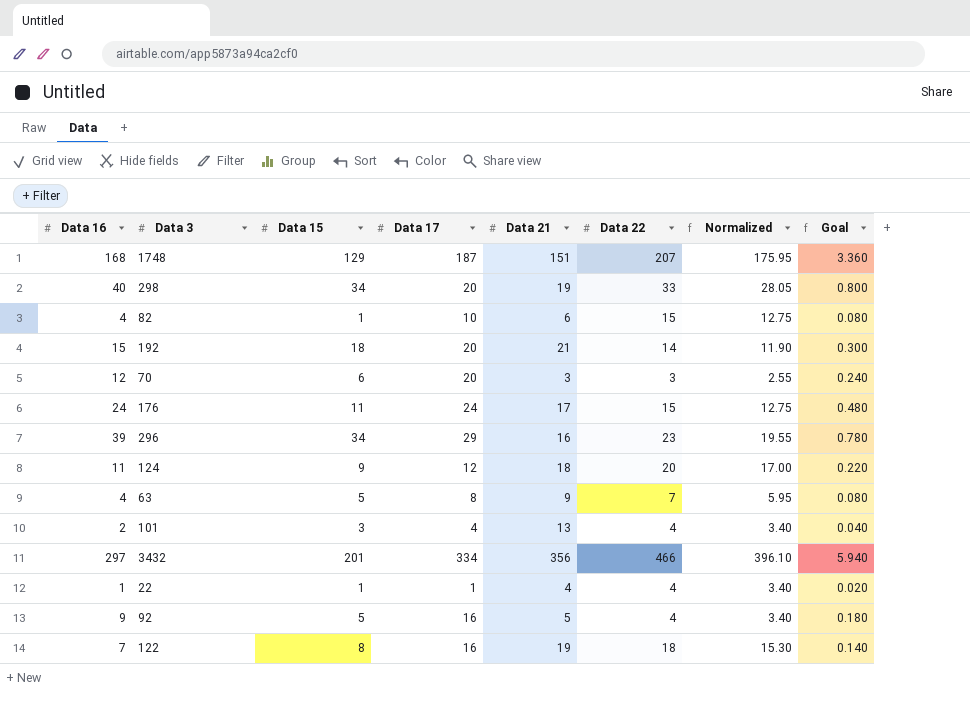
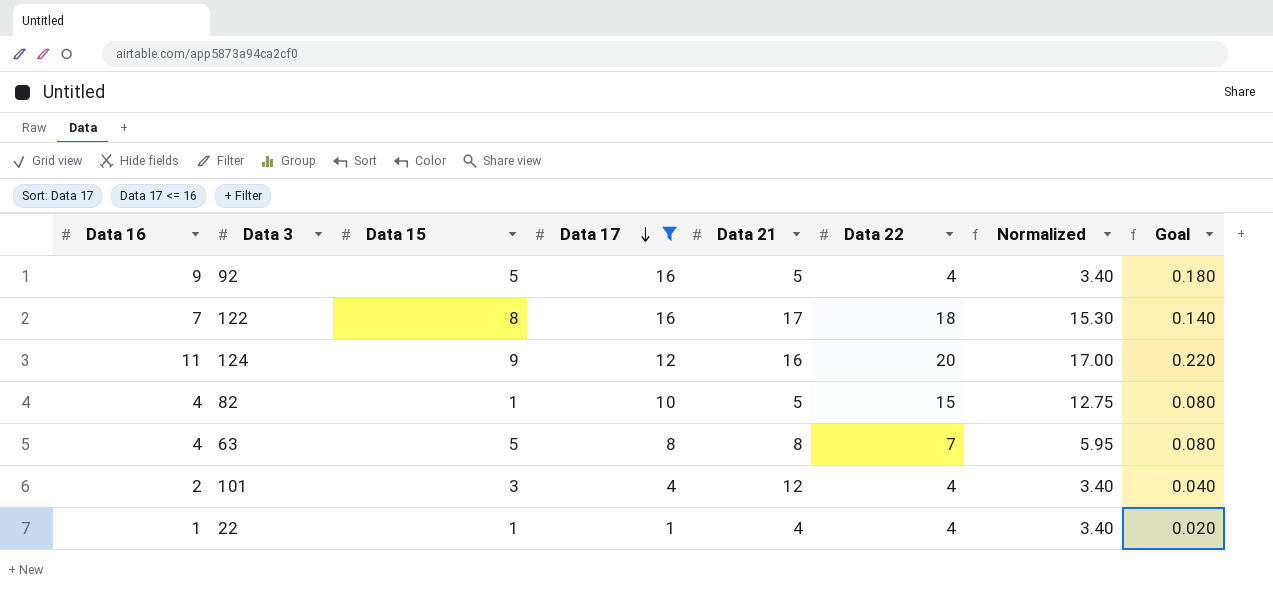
filter: none -> Data 17 <= 16
row order: none -> Data 17 descending
122 | Data 21: 19 -> 17
124 | Data 21: 18 -> 16
82 | Data 21: 6 -> 5
63 | Data 21: 9 -> 8
101 | Data 21: 13 -> 12

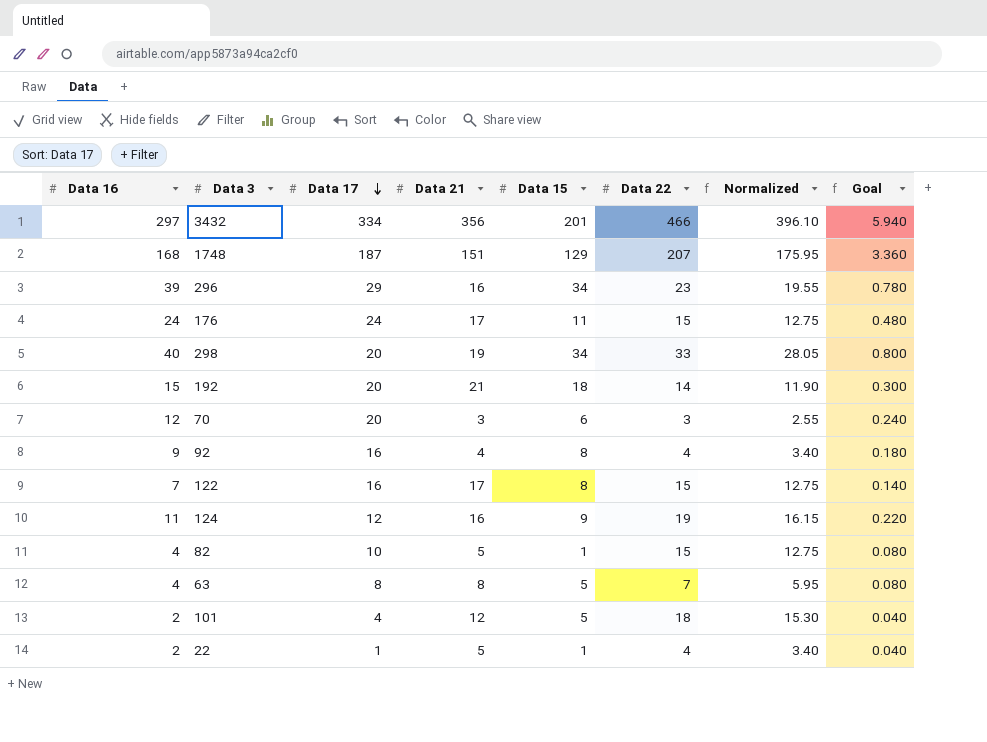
filter: Data 17 <= 16 -> none
column Data 15 | position: 3 -> 5
92 | Data 21: 5 -> 4
92 | Data 15: 5 -> 8
122 | Data 22: 18 -> 15
122 | Normalized: 15.30 -> 12.75
124 | Data 22: 20 -> 19
124 | Normalized: 17.00 -> 16.15
101 | Data 15: 3 -> 5
101 | Data 22: 4 -> 18
101 | Normalized: 3.40 -> 15.30
22 | Data 16: 1 -> 2
22 | Data 21: 4 -> 5
22 | Goal: 0.020 -> 0.040

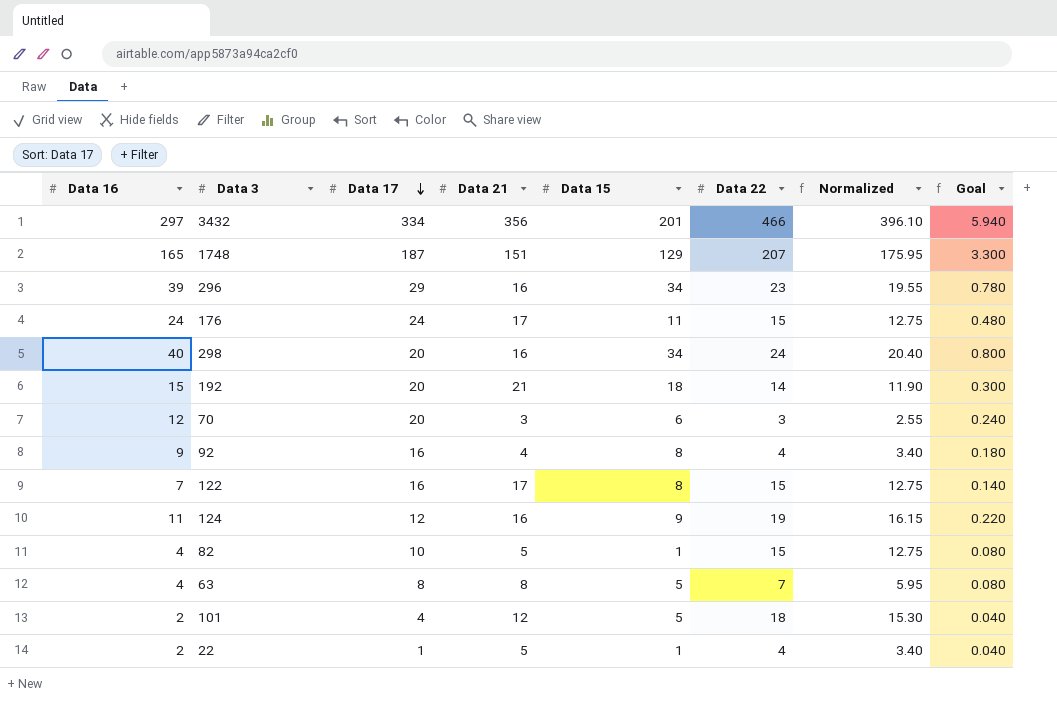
1748 | Data 16: 168 -> 165
1748 | Goal: 3.360 -> 3.300
298 | Data 21: 19 -> 16
298 | Data 22: 33 -> 24
298 | Normalized: 28.05 -> 20.40

